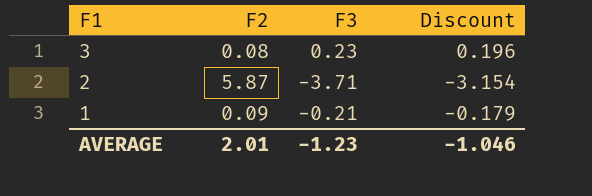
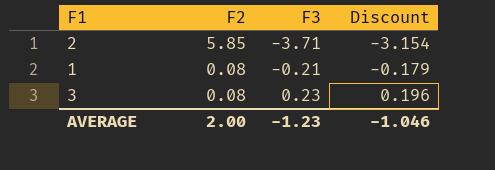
row order: F1 descending -> F2 descending
2 | F2: 5.87 -> 5.85
1 | F2: 0.09 -> 0.08
AVERAGE | F2: 2.01 -> 2.00

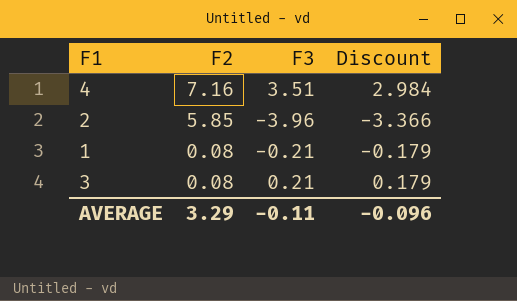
row 4: none -> 7.16 | 3.51 | 2.984
2 | F3: -3.71 -> -3.96
2 | Discount: -3.154 -> -3.366
3 | F3: 0.23 -> 0.21
3 | Discount: 0.196 -> 0.179
AVERAGE | F2: 2.00 -> 3.29
AVERAGE | F3: -1.23 -> -0.11
AVERAGE | Discount: -1.046 -> -0.096

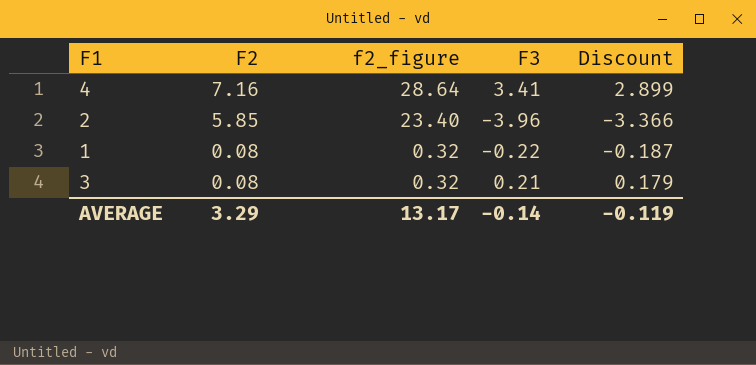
column f2_figure | formula: none -> [F2] * 4
4 | F3: 3.51 -> 3.41
4 | Discount: 2.984 -> 2.899
1 | F3: -0.21 -> -0.22
1 | Discount: -0.179 -> -0.187
AVERAGE | F3: -0.11 -> -0.14
AVERAGE | Discount: -0.096 -> -0.119

